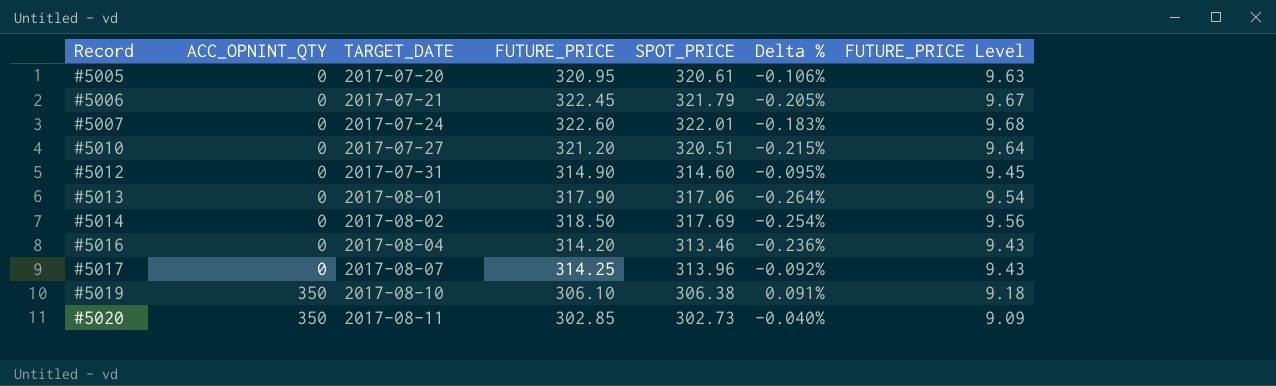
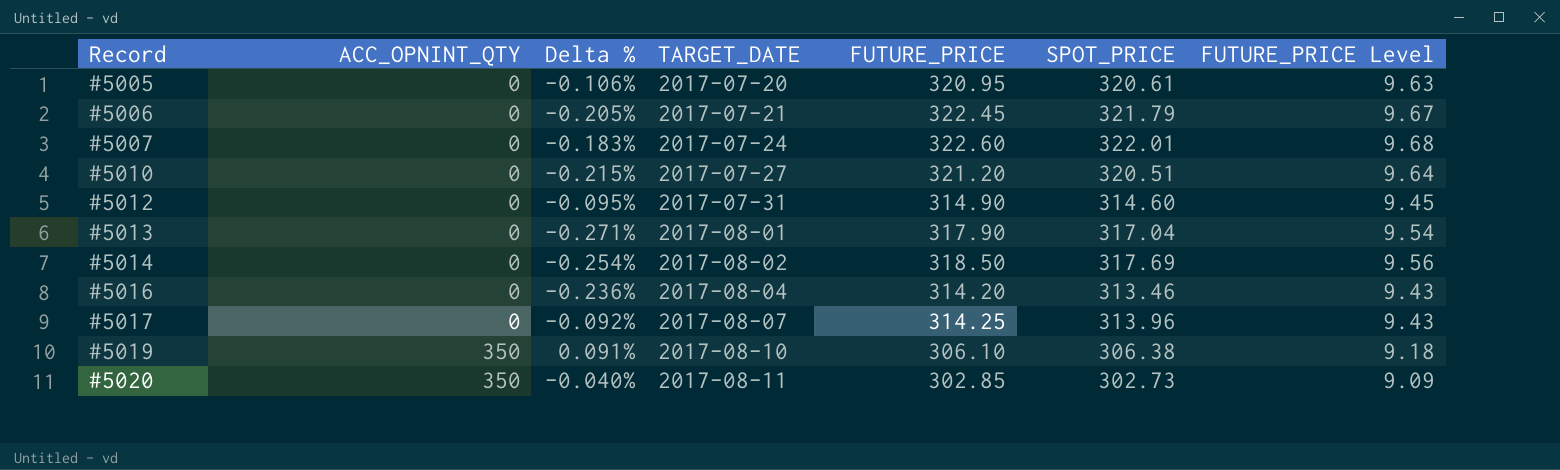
column Delta % | position: 6 -> 3
#5013 | Delta %: -0.264% -> -0.271%
#5013 | SPOT_PRICE: 317.06 -> 317.04

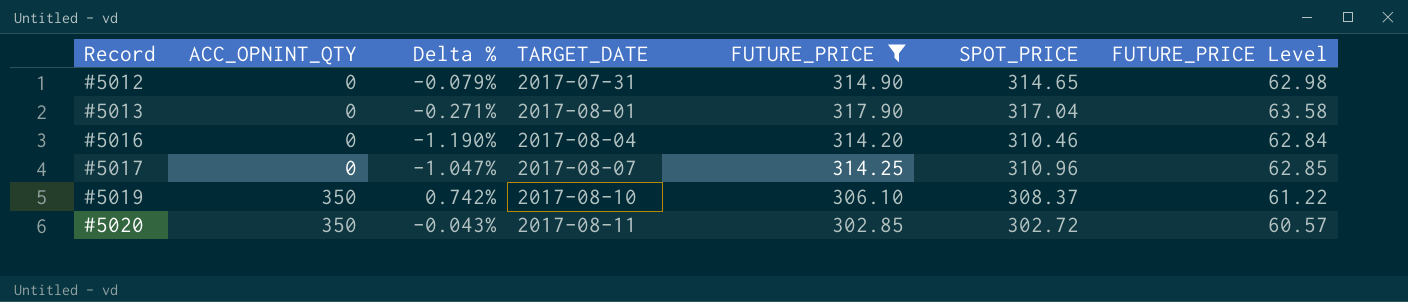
filter: none -> FUTURE_PRICE <= 317.90
column FUTURE_PRICE Level | formula: [FUTURE_PRICE] * 0.03 -> [FUTURE_PRICE] * 0.2
#5012 | Delta %: -0.095% -> -0.079%
#5012 | SPOT_PRICE: 314.60 -> 314.65
#5016 | Delta %: -0.236% -> -1.190%
#5016 | SPOT_PRICE: 313.46 -> 310.46
#5017 | Delta %: -0.092% -> -1.047%
#5017 | SPOT_PRICE: 313.96 -> 310.96
#5019 | Delta %: 0.091% -> 0.742%
#5019 | SPOT_PRICE: 306.38 -> 308.37
#5020 | Delta %: -0.040% -> -0.043%
#5020 | SPOT_PRICE: 302.73 -> 302.72

